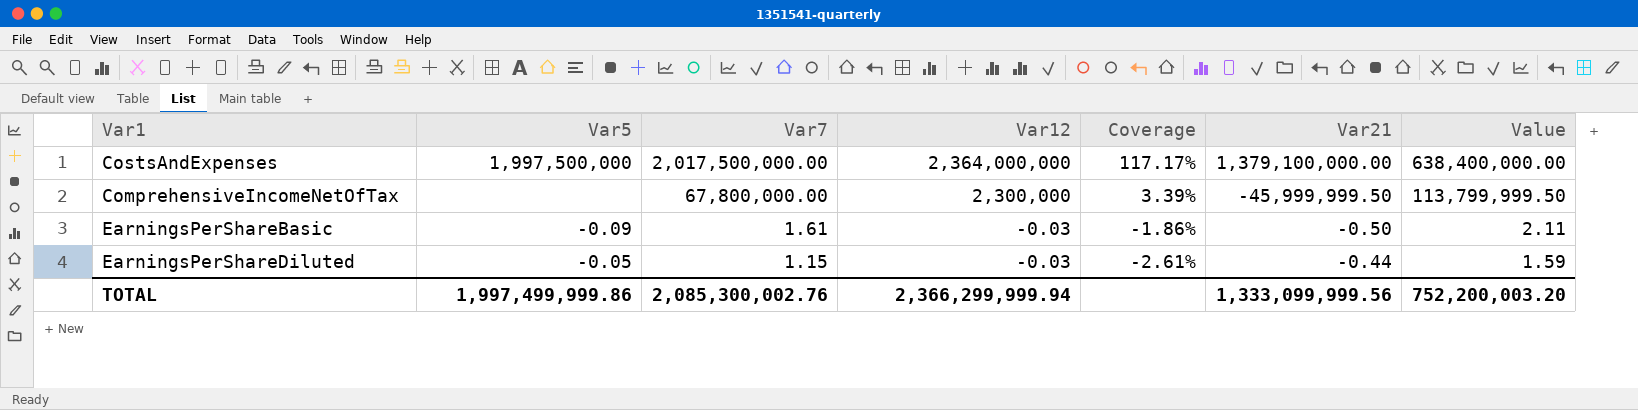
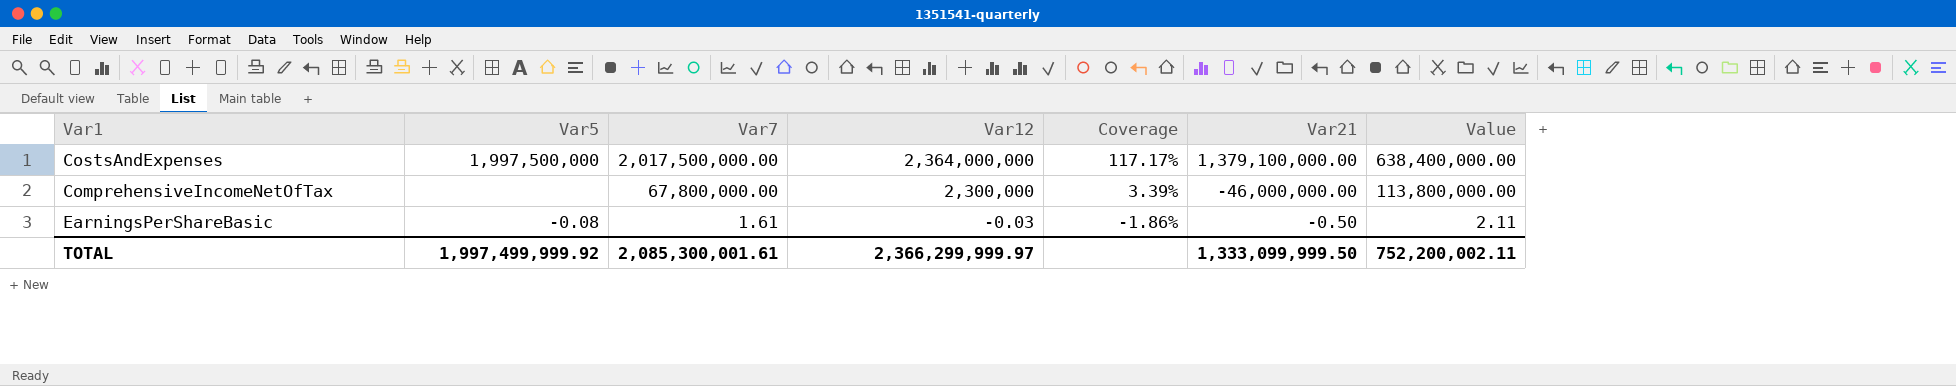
row EarningsPerShareDiluted: -0.05 | 1.15 | -0.03 | -2.61% | -0.44 | 1.59 -> none
ComprehensiveIncomeNetOfTax | Var21: -45,999,999.50 -> -46,000,000.00
ComprehensiveIncomeNetOfTax | Value: 113,799,999.50 -> 113,800,000.00
EarningsPerShareBasic | Var5: -0.09 -> -0.08
TOTAL | Var5: 1,997,499,999.86 -> 1,997,499,999.92
TOTAL | Var7: 2,085,300,002.76 -> 2,085,300,001.61
TOTAL | Var12: 2,366,299,999.94 -> 2,366,299,999.97
TOTAL | Var21: 1,333,099,999.56 -> 1,333,099,999.50
TOTAL | Value: 752,200,003.20 -> 752,200,002.11

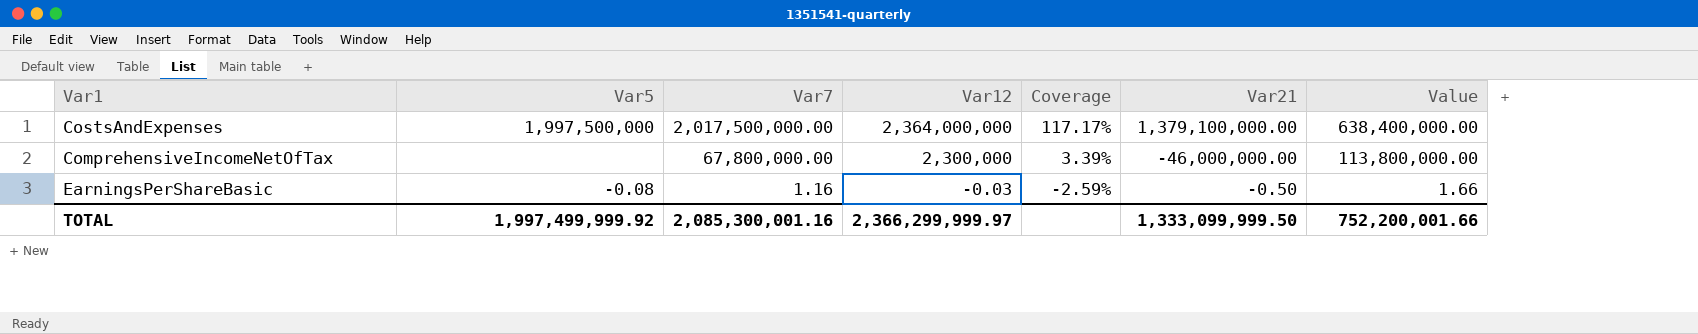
EarningsPerShareBasic | Var7: 1.61 -> 1.16
EarningsPerShareBasic | Coverage: -1.86% -> -2.59%
EarningsPerShareBasic | Value: 2.11 -> 1.66
TOTAL | Var7: 2,085,300,001.61 -> 2,085,300,001.16
TOTAL | Value: 752,200,002.11 -> 752,200,001.66

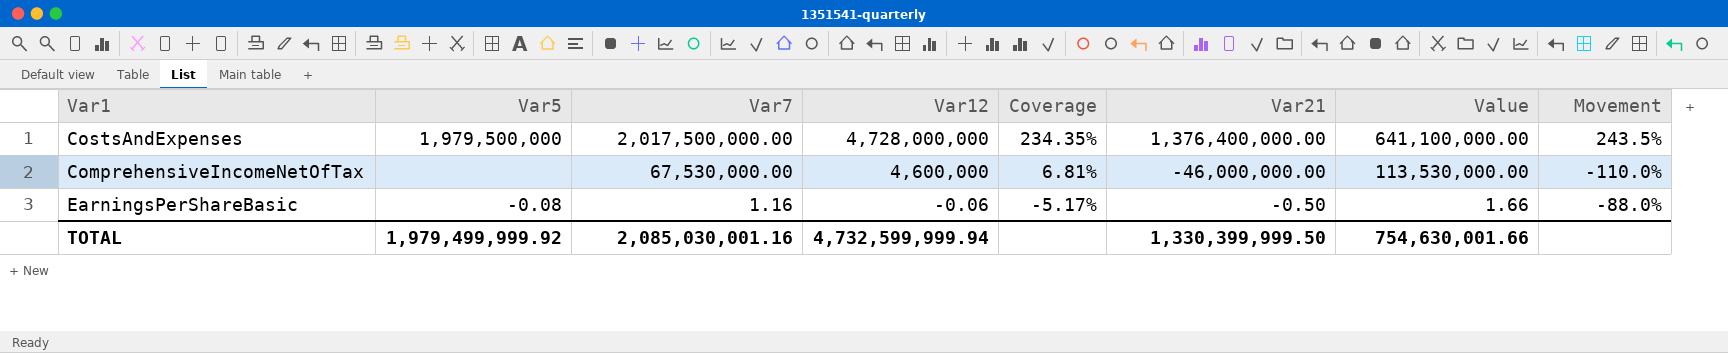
column Movement | formula: none -> ([Var12] - [Var21]) / [Var21]
CostsAndExpenses | Var5: 1,997,500,000 -> 1,979,500,000
CostsAndExpenses | Var12: 2,364,000,000 -> 4,728,000,000
CostsAndExpenses | Coverage: 117.17% -> 234.35%
CostsAndExpenses | Var21: 1,379,100,000.00 -> 1,376,400,000.00
CostsAndExpenses | Value: 638,400,000.00 -> 641,100,000.00
ComprehensiveIncomeNetOfTax | Var7: 67,800,000.00 -> 67,530,000.00
ComprehensiveIncomeNetOfTax | Var12: 2,300,000 -> 4,600,000
ComprehensiveIncomeNetOfTax | Coverage: 3.39% -> 6.81%
ComprehensiveIncomeNetOfTax | Value: 113,800,000.00 -> 113,530,000.00
EarningsPerShareBasic | Var12: -0.03 -> -0.06
EarningsPerShareBasic | Coverage: -2.59% -> -5.17%
TOTAL | Var5: 1,997,499,999.92 -> 1,979,499,999.92
TOTAL | Var7: 2,085,300,001.16 -> 2,085,030,001.16
TOTAL | Var12: 2,366,299,999.97 -> 4,732,599,999.94
TOTAL | Var21: 1,333,099,999.50 -> 1,330,399,999.50
TOTAL | Value: 752,200,001.66 -> 754,630,001.66

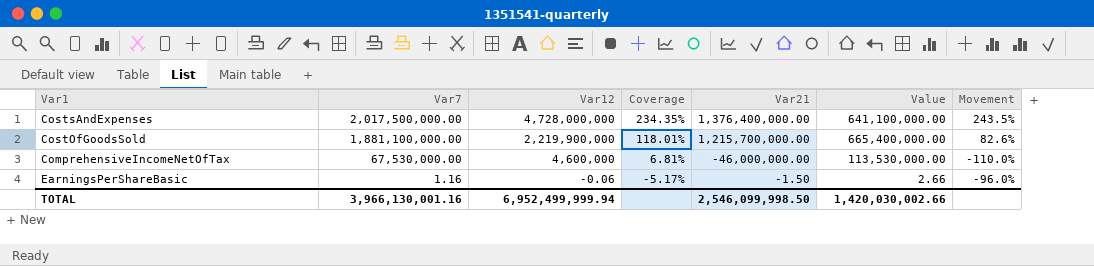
column Var5 | position: 2 -> none
row CostOfGoodsSold: none -> 1,881,100,000.00 | 2,219,900,000 | 118.01% | 1,215,700,000.00 | 665,400,000.00 | 82.6%
EarningsPerShareBasic | Var21: -0.50 -> -1.50
EarningsPerShareBasic | Value: 1.66 -> 2.66
EarningsPerShareBasic | Movement: -88.0% -> -96.0%
TOTAL | Var7: 2,085,030,001.16 -> 3,966,130,001.16
TOTAL | Var12: 4,732,599,999.94 -> 6,952,499,999.94
TOTAL | Var21: 1,330,399,999.50 -> 2,546,099,998.50
TOTAL | Value: 754,630,001.66 -> 1,420,030,002.66

